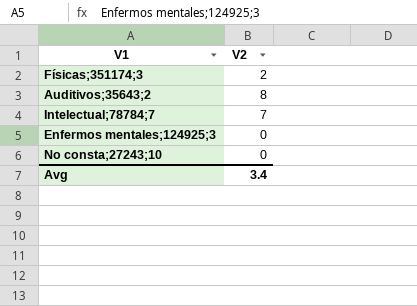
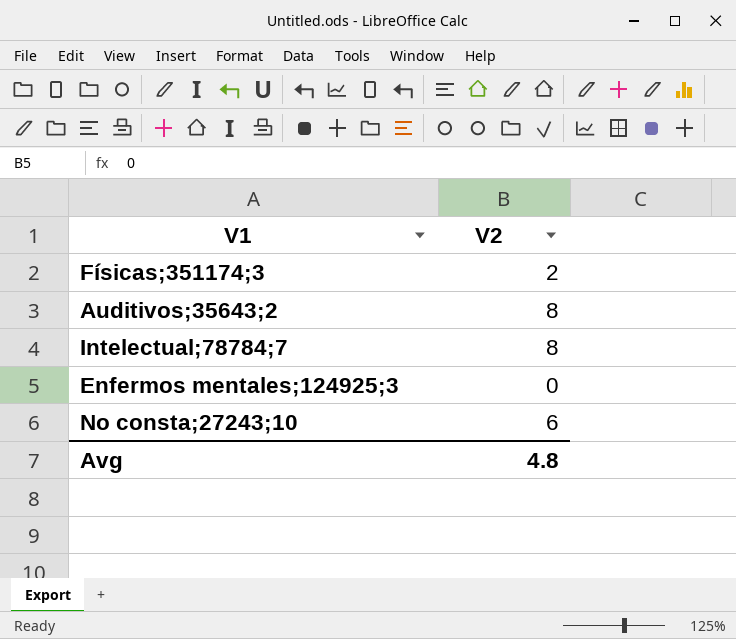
Intelectual;78784;7 | V2: 7 -> 8
No consta;27243;10 | V2: 0 -> 6
Avg | V2: 3.4 -> 4.8

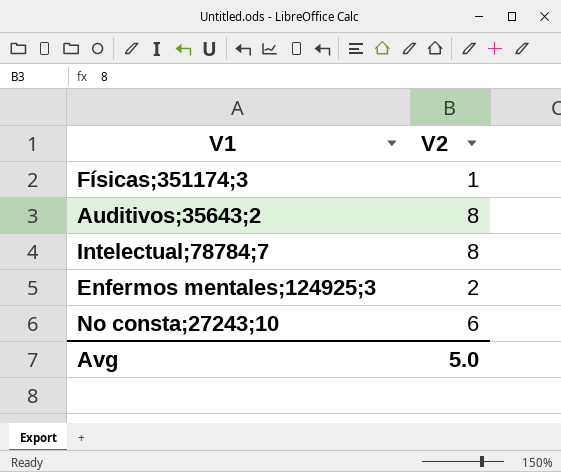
Físicas;351174;3 | V2: 2 -> 1
Enfermos mentales;124925;3 | V2: 0 -> 2
Avg | V2: 4.8 -> 5.0

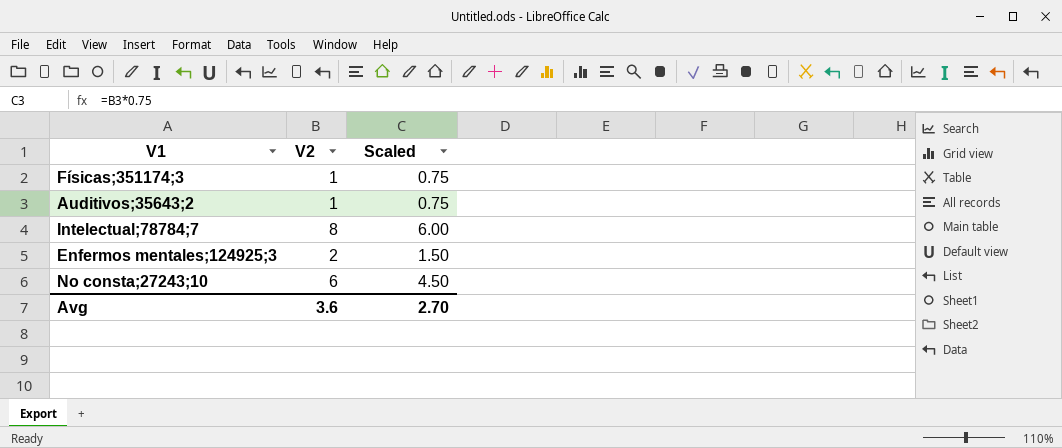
column Scaled | formula: none -> [V2] * 0.75
Auditivos;35643;2 | V2: 8 -> 1
Avg | V2: 5.0 -> 3.6

